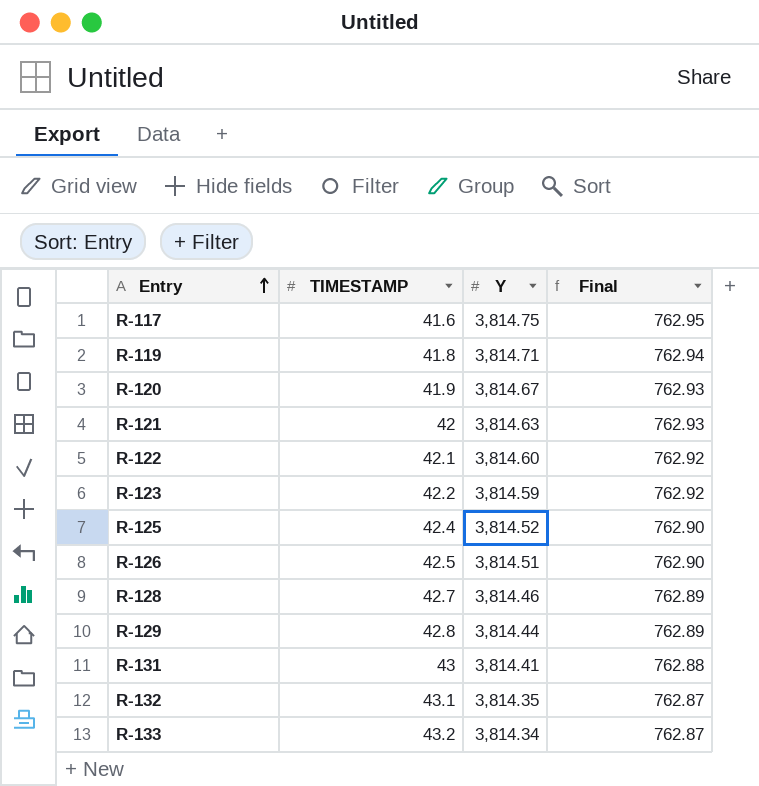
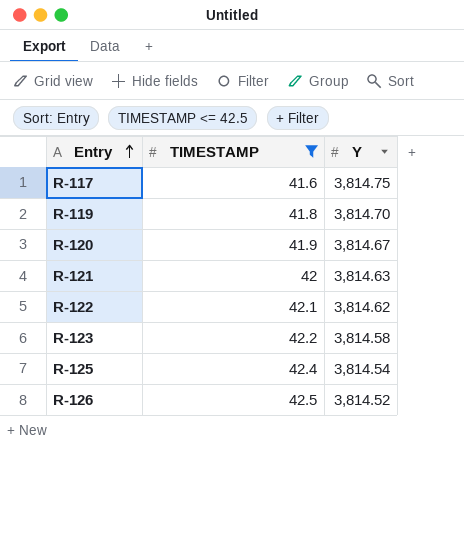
filter: none -> TIMESTAMP <= 42.5
column Final | formula: [Y] * 0.2 -> none
R-119 | Y: 3,814.71 -> 3,814.70
R-122 | Y: 3,814.60 -> 3,814.62
R-123 | Y: 3,814.59 -> 3,814.58
R-125 | Y: 3,814.52 -> 3,814.54
R-126 | Y: 3,814.51 -> 3,814.52

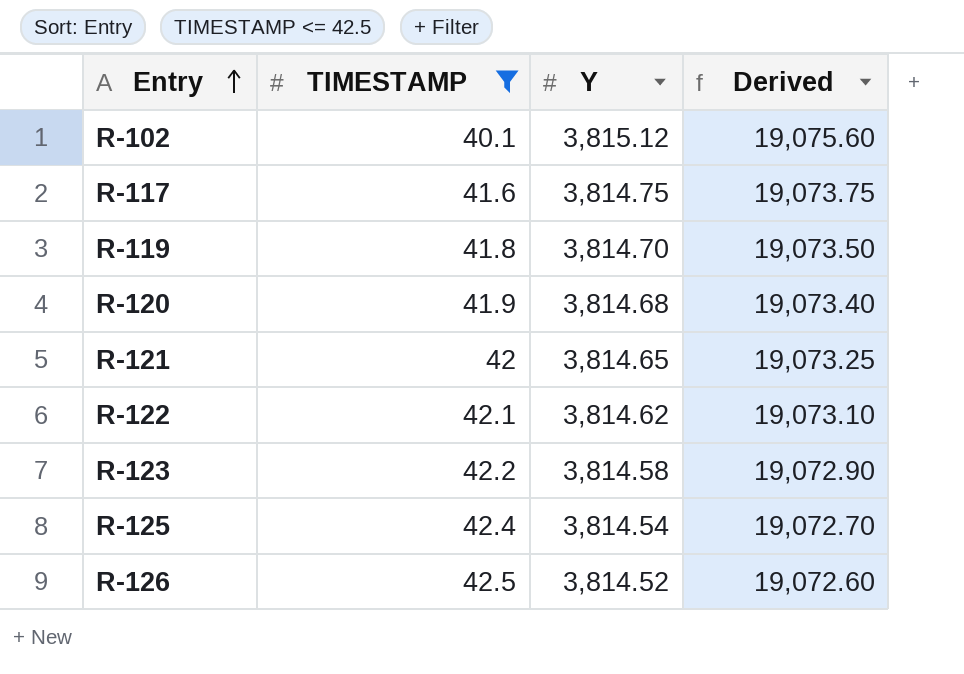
column Derived | formula: none -> [Y] * 5
row R-102: none -> 40.1 | 3,815.12 | 19,075.60
R-120 | Y: 3,814.67 -> 3,814.68
R-121 | Y: 3,814.63 -> 3,814.65

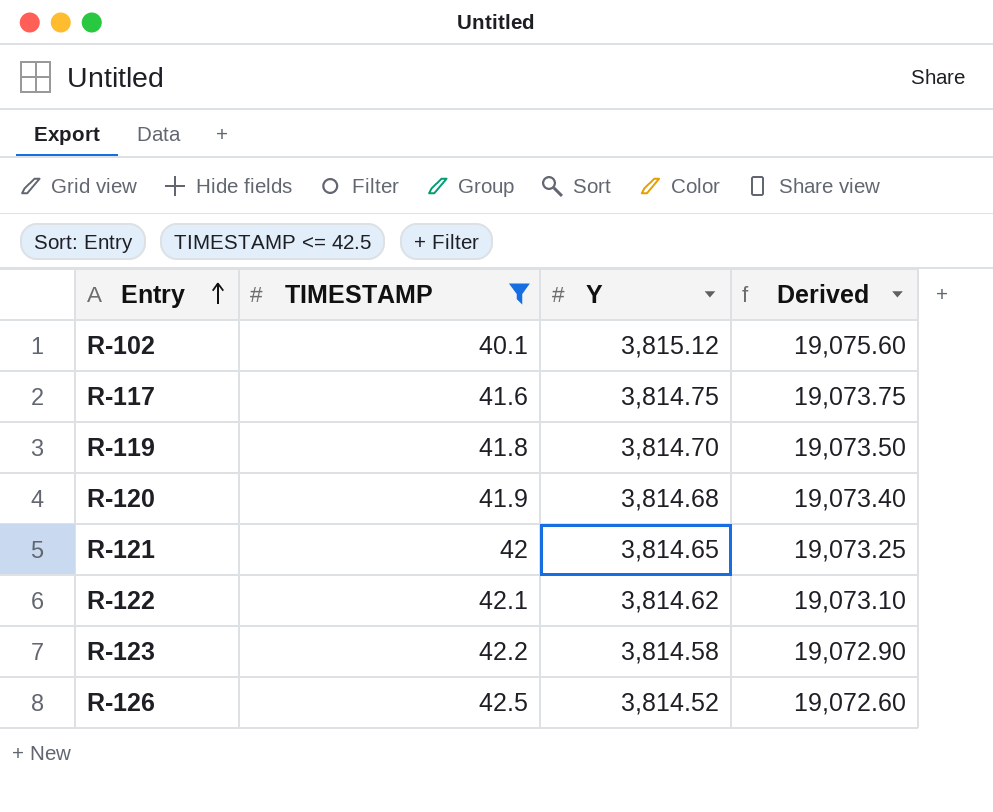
row R-125: 42.4 | 3,814.54 | 19,072.70 -> none

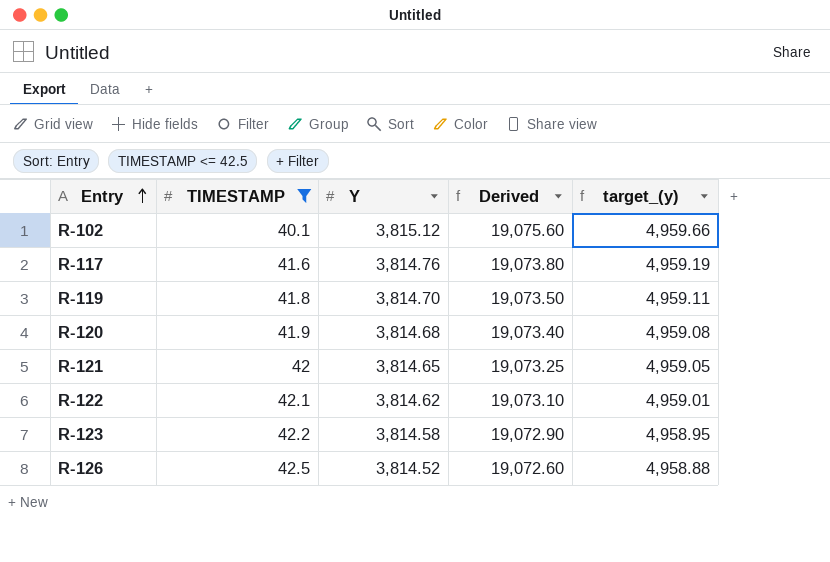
column target_(y) | formula: none -> [Y] * 1.3
R-117 | Y: 3,814.75 -> 3,814.76
R-117 | Derived: 19,073.75 -> 19,073.80

